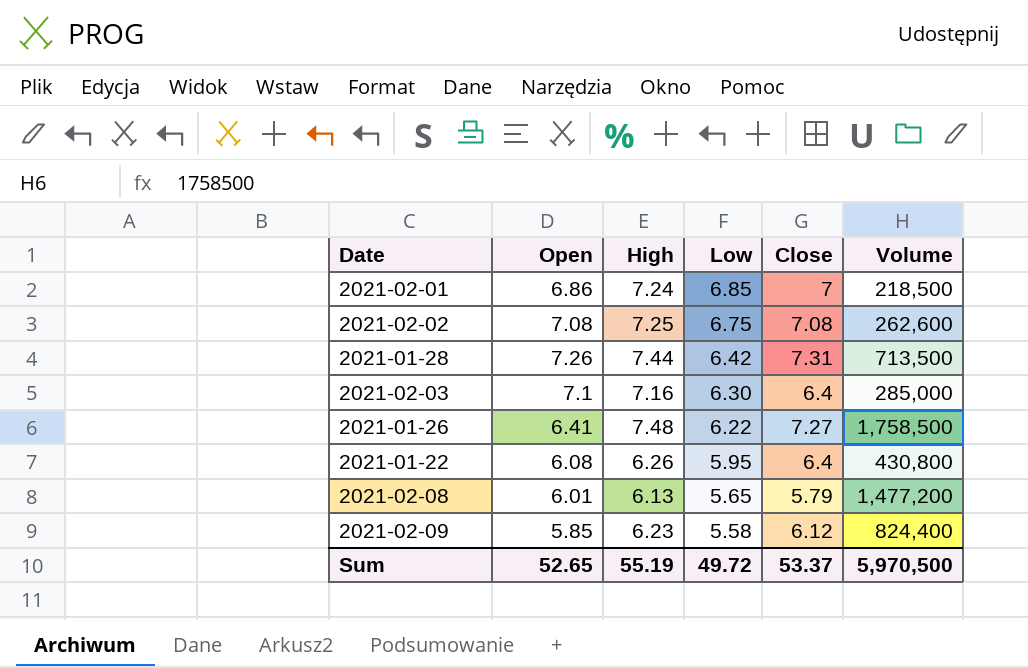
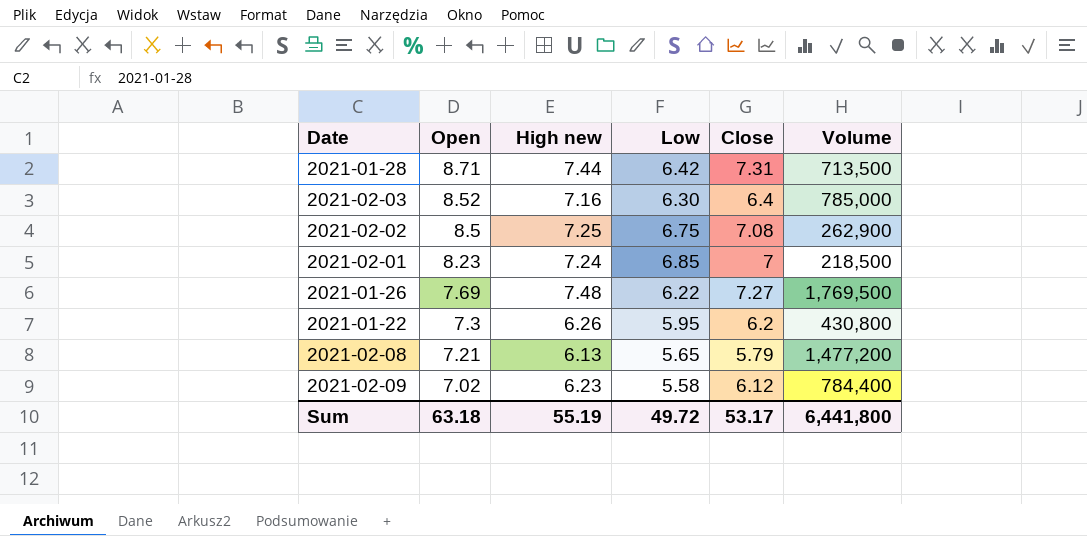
row order: Low descending -> Open descending
column name: High -> High new
2021-01-28 | Open: 7.26 -> 8.71
2021-02-03 | Open: 7.1 -> 8.52
2021-02-03 | Volume: 285,000 -> 785,000
2021-02-02 | Open: 7.08 -> 8.5
2021-02-02 | Volume: 262,600 -> 262,900
2021-02-01 | Open: 6.86 -> 8.23
2021-01-26 | Open: 6.41 -> 7.69
2021-01-26 | Volume: 1,758,500 -> 1,769,500
2021-01-22 | Open: 6.08 -> 7.3
2021-01-22 | Close: 6.4 -> 6.2
2021-02-08 | Open: 6.01 -> 7.21
2021-02-09 | Open: 5.85 -> 7.02
2021-02-09 | Volume: 824,400 -> 784,400
Sum | Open: 52.65 -> 63.18
Sum | Close: 53.37 -> 53.17
Sum | Volume: 5,970,500 -> 6,441,800

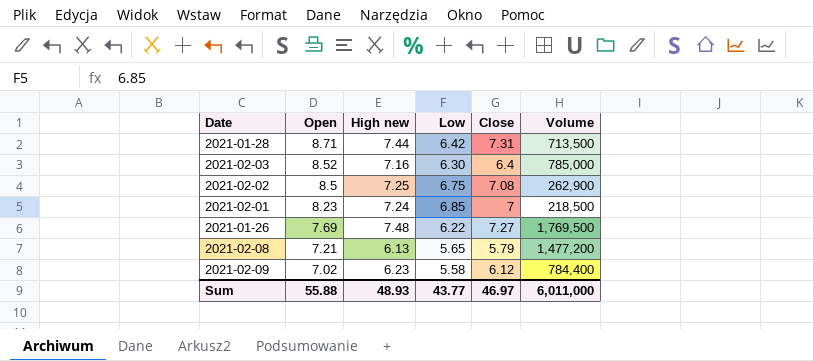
row 2021-01-22: 7.3 | 6.26 | 5.95 | 6.2 | 430,800 -> none
Sum | Open: 63.18 -> 55.88
Sum | High new: 55.19 -> 48.93
Sum | Low: 49.72 -> 43.77
Sum | Close: 53.17 -> 46.97
Sum | Volume: 6,441,800 -> 6,011,000

